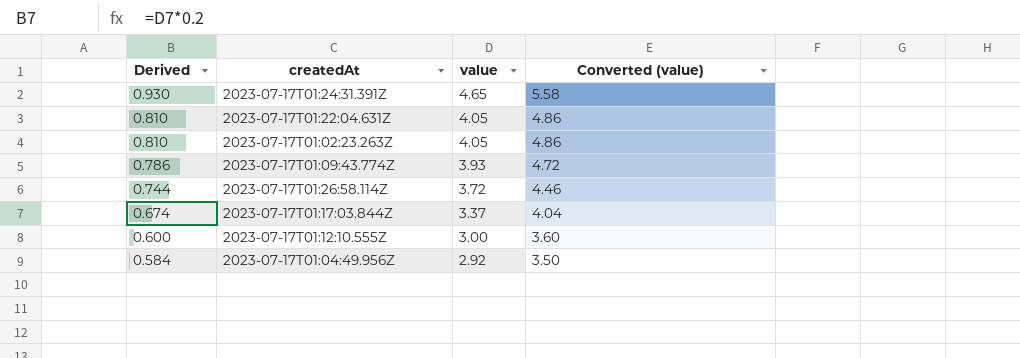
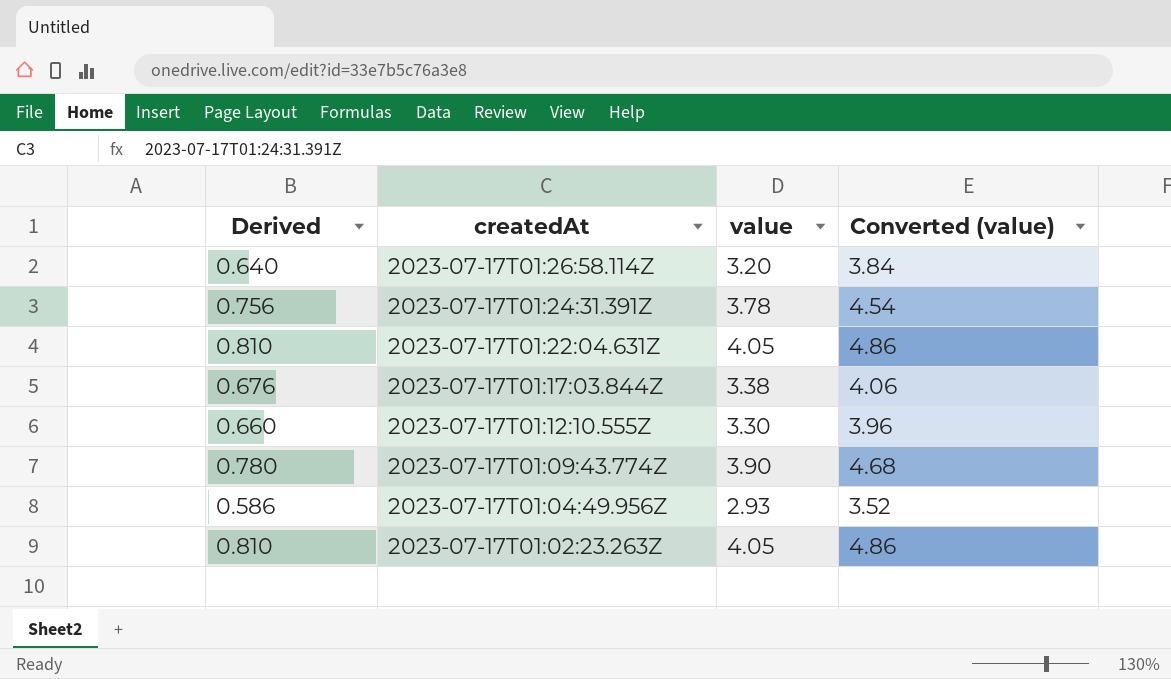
row order: Derived descending -> createdAt descending
2023-07-17T01:26:58.114Z | Derived: 0.744 -> 0.640
2023-07-17T01:26:58.114Z | value: 3.72 -> 3.20
2023-07-17T01:26:58.114Z | Converted (value): 4.46 -> 3.84
2023-07-17T01:24:31.391Z | Derived: 0.930 -> 0.756
2023-07-17T01:24:31.391Z | value: 4.65 -> 3.78
2023-07-17T01:24:31.391Z | Converted (value): 5.58 -> 4.54
2023-07-17T01:17:03.844Z | Derived: 0.674 -> 0.676
2023-07-17T01:17:03.844Z | value: 3.37 -> 3.38
2023-07-17T01:17:03.844Z | Converted (value): 4.04 -> 4.06
2023-07-17T01:12:10.555Z | Derived: 0.600 -> 0.660
2023-07-17T01:12:10.555Z | value: 3.00 -> 3.30
2023-07-17T01:12:10.555Z | Converted (value): 3.60 -> 3.96
2023-07-17T01:09:43.774Z | Derived: 0.786 -> 0.780
2023-07-17T01:09:43.774Z | value: 3.93 -> 3.90
2023-07-17T01:09:43.774Z | Converted (value): 4.72 -> 4.68
2023-07-17T01:04:49.956Z | Derived: 0.584 -> 0.586
2023-07-17T01:04:49.956Z | value: 2.92 -> 2.93
2023-07-17T01:04:49.956Z | Converted (value): 3.50 -> 3.52

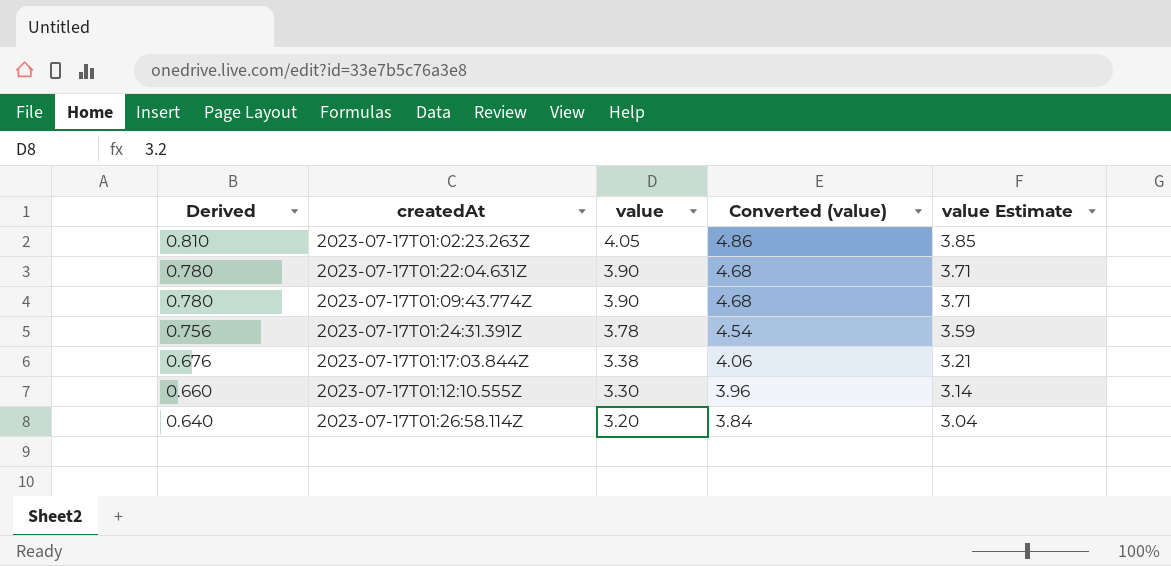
row order: createdAt descending -> Derived descending
column value Estimate | formula: none -> [value] * 0.95
row 2023-07-17T01:04:49.956Z: 0.586 | 2.93 | 3.52 -> none
2023-07-17T01:22:04.631Z | Derived: 0.810 -> 0.780
2023-07-17T01:22:04.631Z | value: 4.05 -> 3.90
2023-07-17T01:22:04.631Z | Converted (value): 4.86 -> 4.68

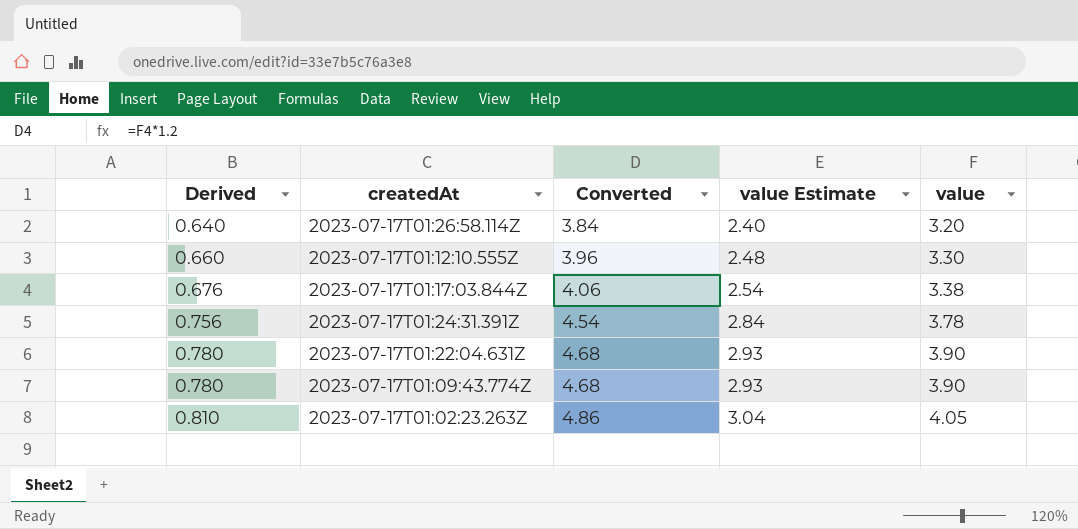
row order: Derived descending -> Derived ascending
column name: Converted (value) -> Converted
column value Estimate | formula: [value] * 0.95 -> [value] * 0.75
column value | position: 3 -> 5

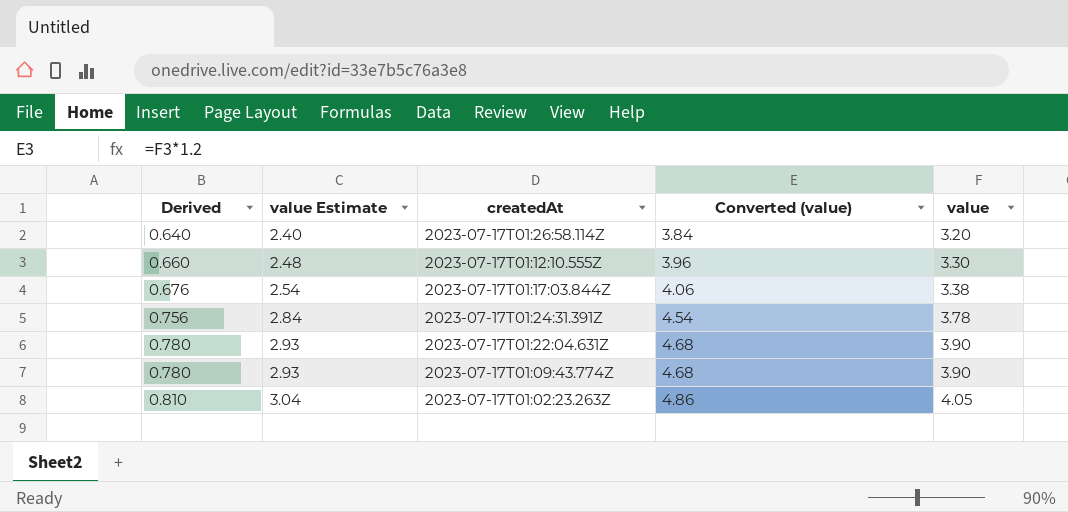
column value Estimate | position: 4 -> 2
column name: Converted -> Converted (value)

